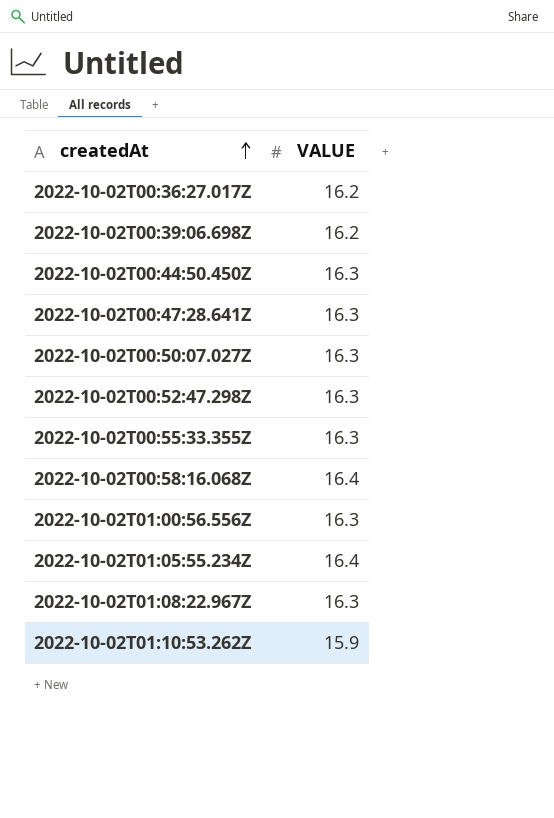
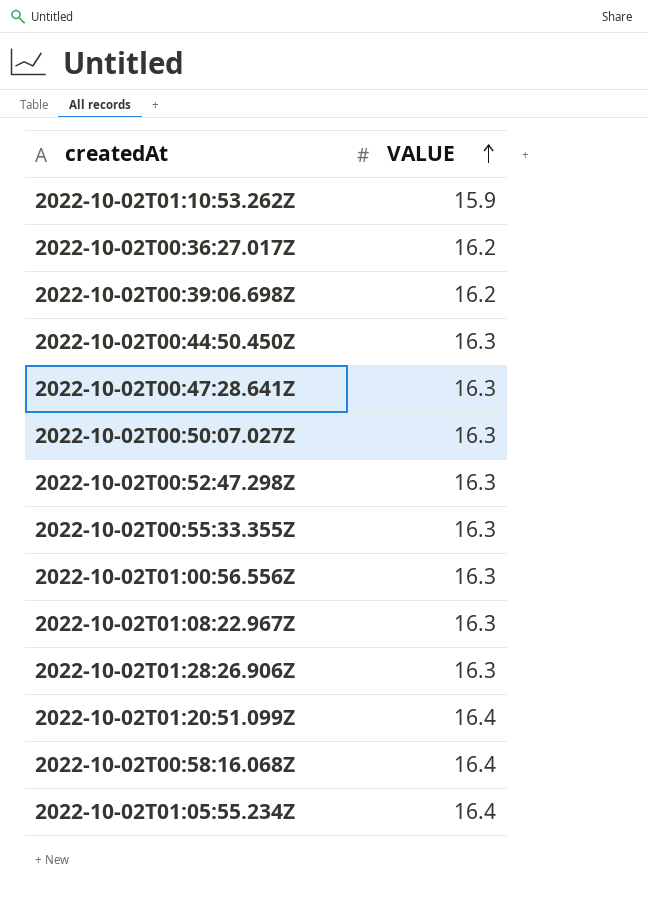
row order: createdAt ascending -> VALUE ascending
row 2022-10-02T01:28:26.906Z: none -> 16.3
row 2022-10-02T01:20:51.099Z: none -> 16.4

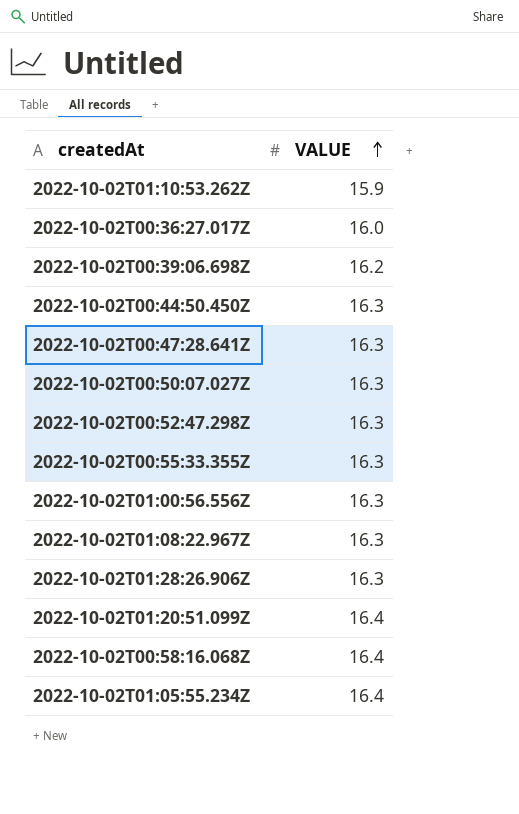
2022-10-02T00:36:27.017Z | VALUE: 16.2 -> 16.0

